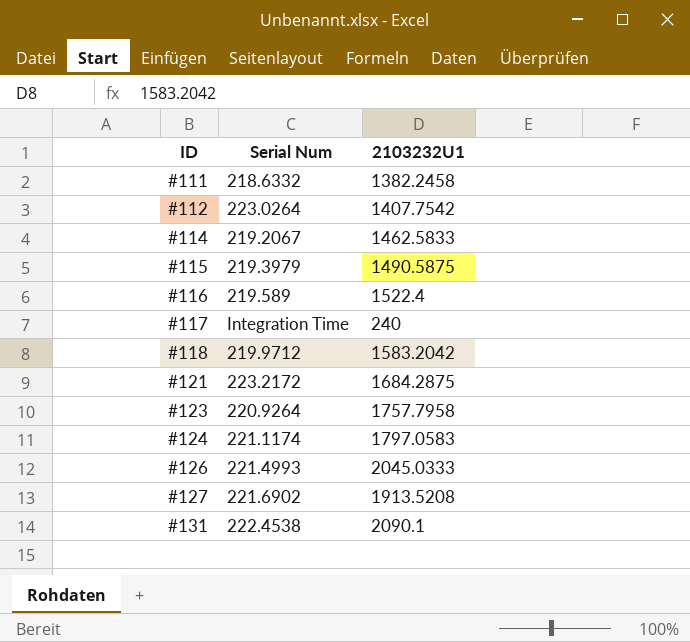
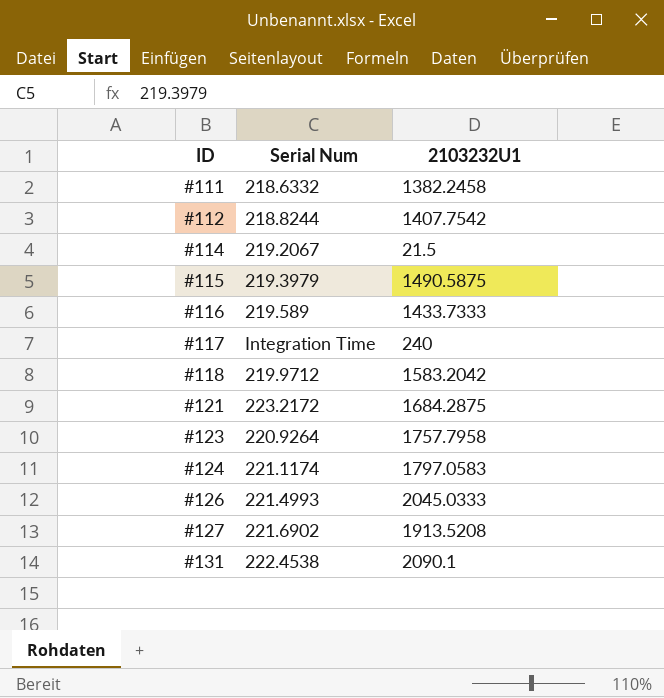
#112 | Serial Num: 223.0264 -> 218.8244
#114 | 2103232U1: 1462.5833 -> 21.5
#116 | 2103232U1: 1522.4 -> 1433.7333

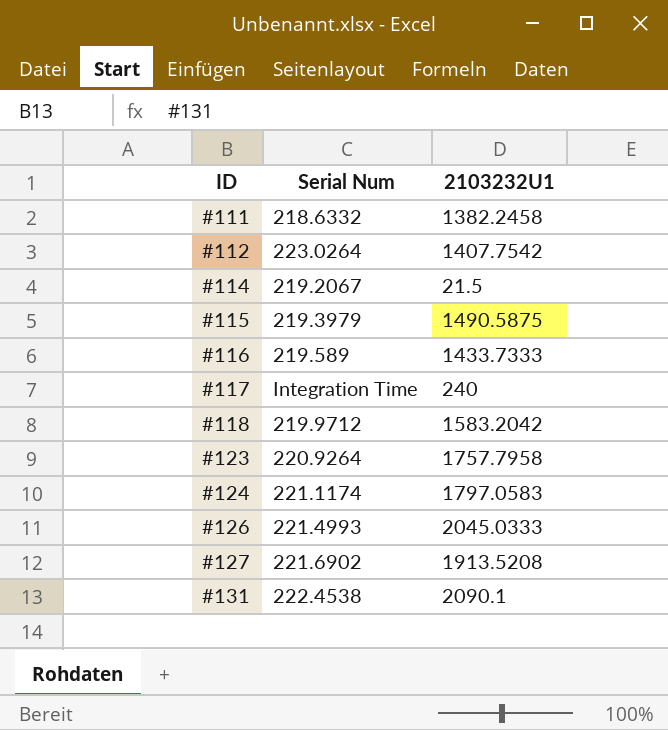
row #121: 223.2172 | 1684.2875 -> none
#112 | Serial Num: 218.8244 -> 223.0264

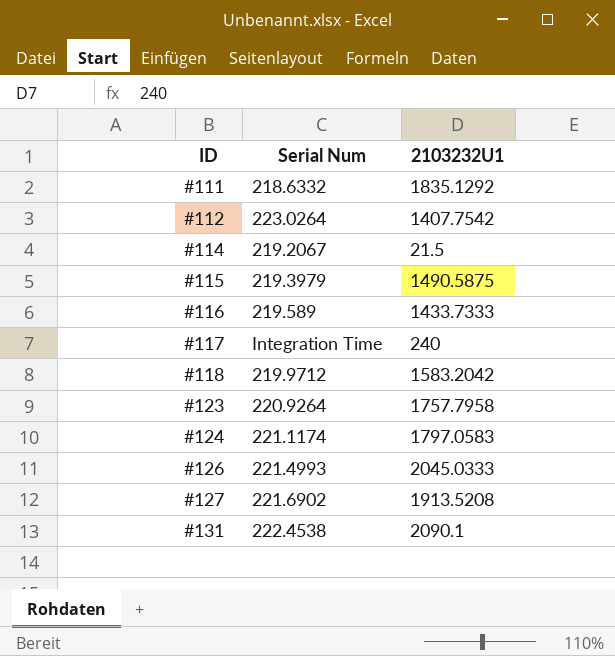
#111 | 2103232U1: 1382.2458 -> 1835.1292

